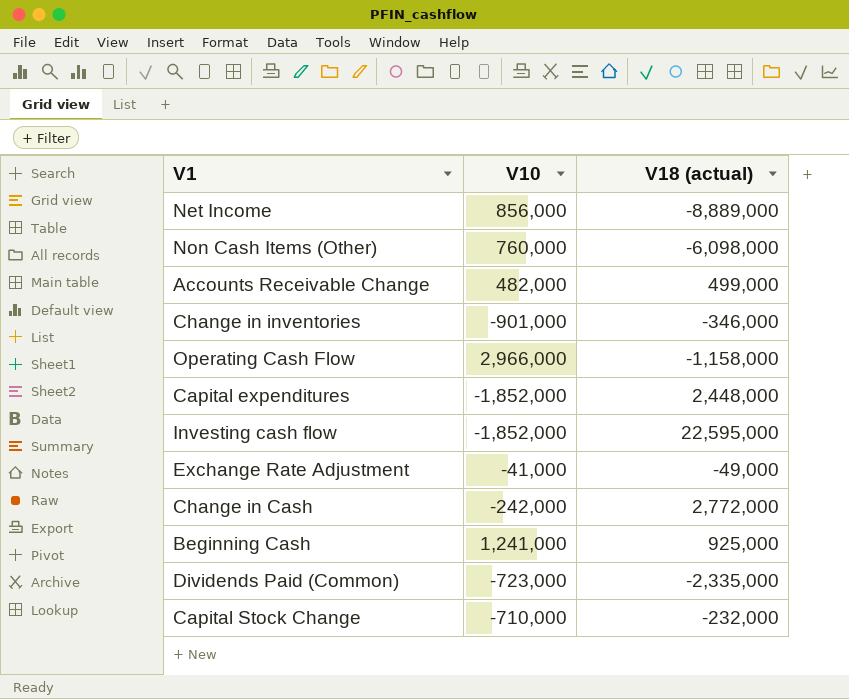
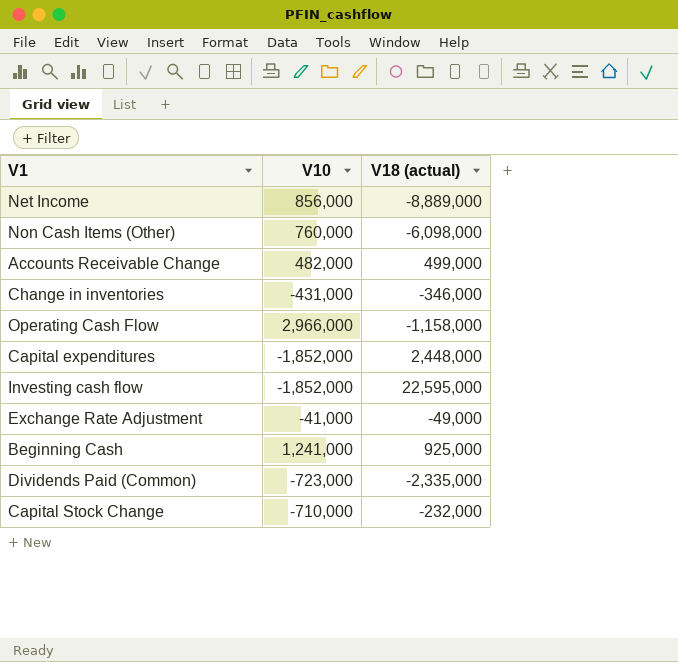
row Change in Cash: -242,000 | 2,772,000 -> none
Change in inventories | V10: -901,000 -> -431,000

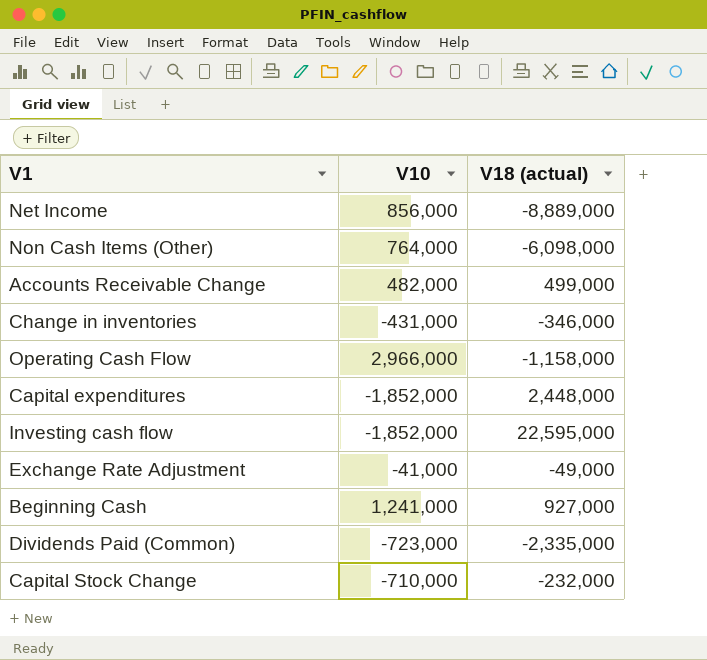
Non Cash Items (Other) | V10: 760,000 -> 764,000
Beginning Cash | V18 (actual): 925,000 -> 927,000

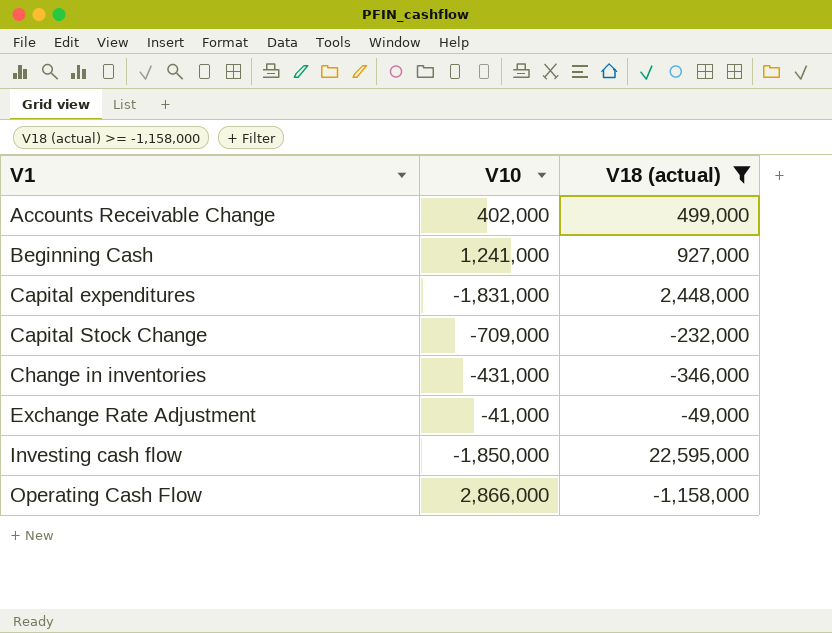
filter: none -> V18 (actual) >= -1,158,000
row order: none -> V1 ascending
Accounts Receivable Change | V10: 482,000 -> 402,000
Capital expenditures | V10: -1,852,000 -> -1,831,000
Capital Stock Change | V10: -710,000 -> -709,000
Investing cash flow | V10: -1,852,000 -> -1,850,000
Operating Cash Flow | V10: 2,966,000 -> 2,866,000

